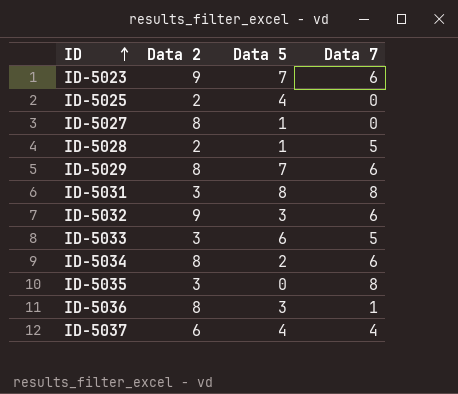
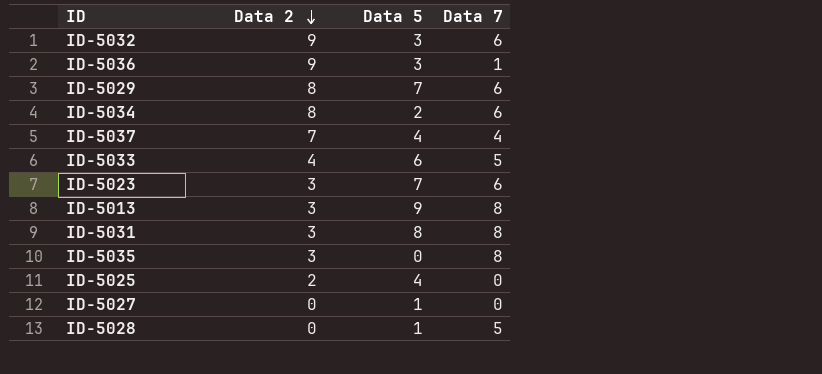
row order: ID ascending -> Data 2 descending
ID-5036 | Data 2: 8 -> 9
ID-5037 | Data 2: 6 -> 7
ID-5033 | Data 2: 3 -> 4
ID-5023 | Data 2: 9 -> 3
row ID-5013: none -> 3 | 9 | 8
ID-5027 | Data 2: 8 -> 0
ID-5028 | Data 2: 2 -> 0

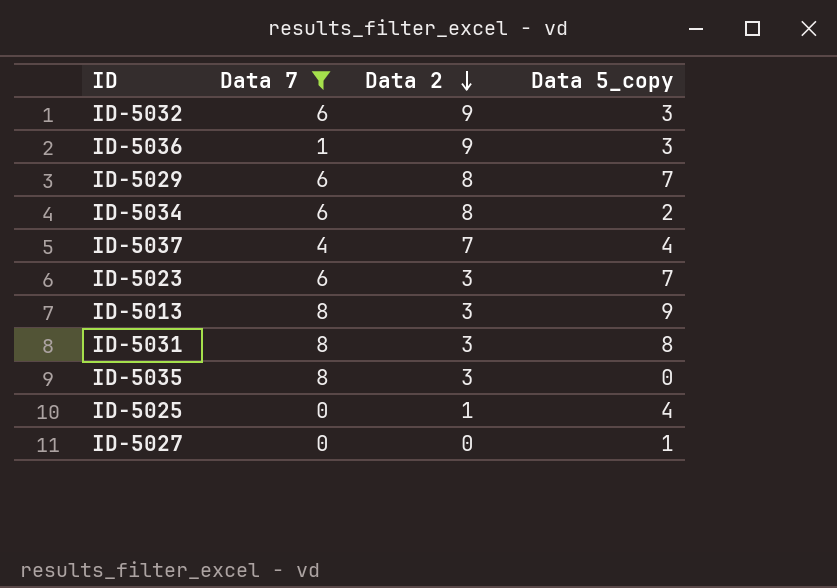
filter: none -> Data 7 != 5
column Data 7 | position: 4 -> 2
column name: Data 5 -> Data 5_copy
ID-5025 | Data 2: 2 -> 1

